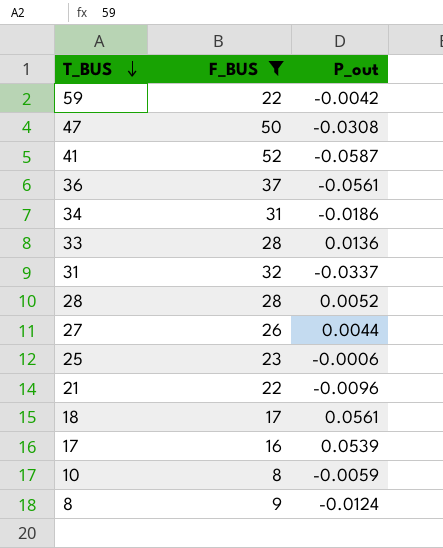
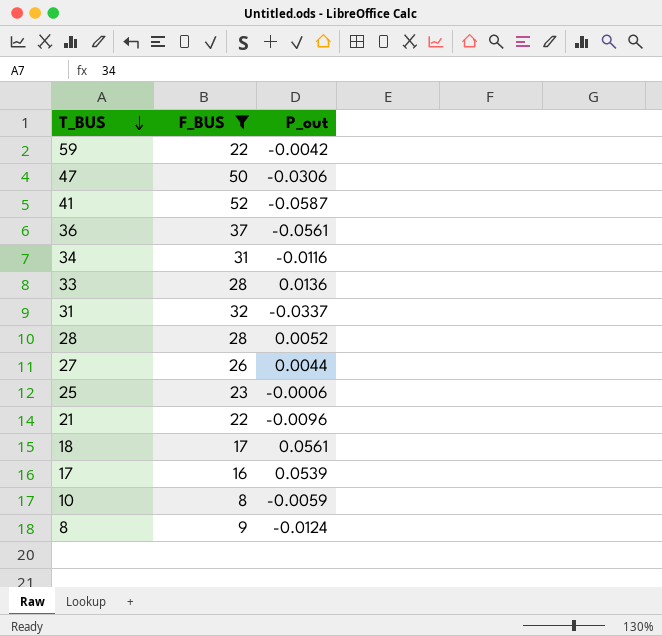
47 | P_out: -0.0308 -> -0.0306
34 | P_out: -0.0186 -> -0.0116

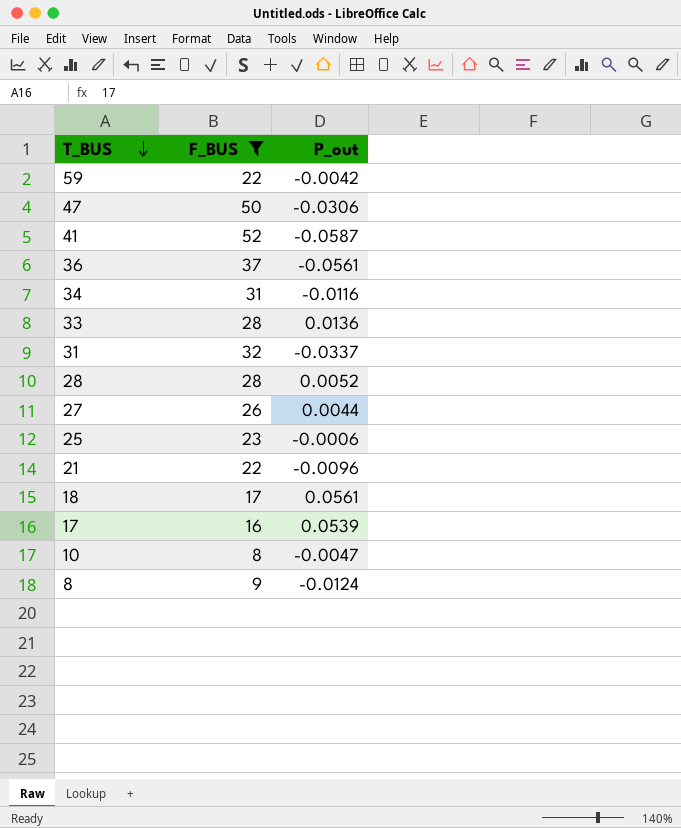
10 | P_out: -0.0059 -> -0.0047

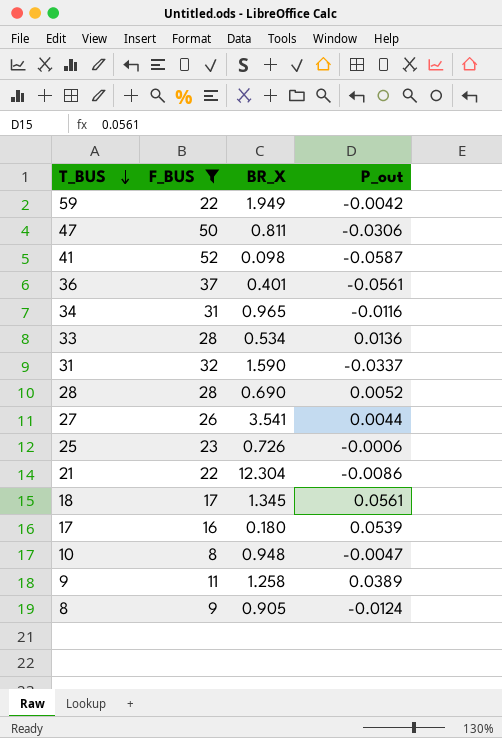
column BR_X | position: none -> 3
21 | P_out: -0.0096 -> -0.0086
row 9: none -> 11 | 1.258 | 0.0389

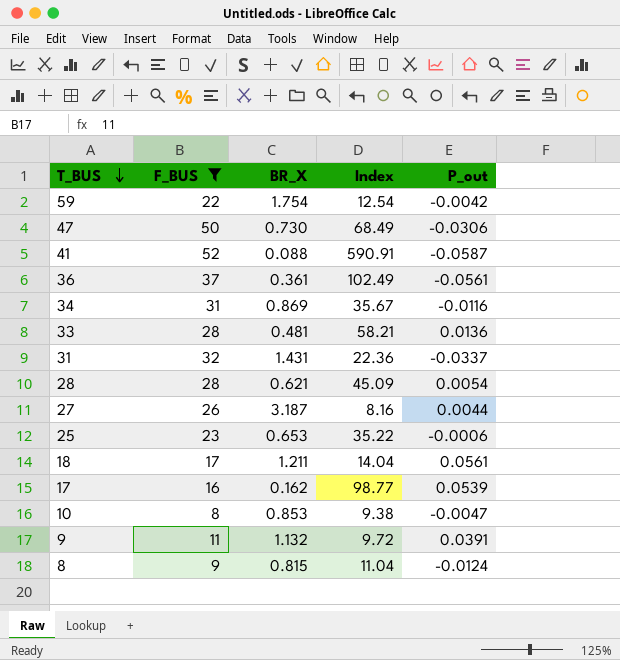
column Index | formula: none -> [F_BUS] / [BR_X]
row 21: 22 | 12.304 | -0.0086 -> none
59 | BR_X: 1.949 -> 1.754
47 | BR_X: 0.811 -> 0.730
41 | BR_X: 0.098 -> 0.088
36 | BR_X: 0.401 -> 0.361
34 | BR_X: 0.965 -> 0.869
33 | BR_X: 0.534 -> 0.481
31 | BR_X: 1.590 -> 1.431
28 | BR_X: 0.690 -> 0.621
28 | P_out: 0.0052 -> 0.0054
27 | BR_X: 3.541 -> 3.187
25 | BR_X: 0.726 -> 0.653
18 | BR_X: 1.345 -> 1.211
17 | BR_X: 0.180 -> 0.162
10 | BR_X: 0.948 -> 0.853
9 | BR_X: 1.258 -> 1.132
9 | P_out: 0.0389 -> 0.0391
8 | BR_X: 0.905 -> 0.815

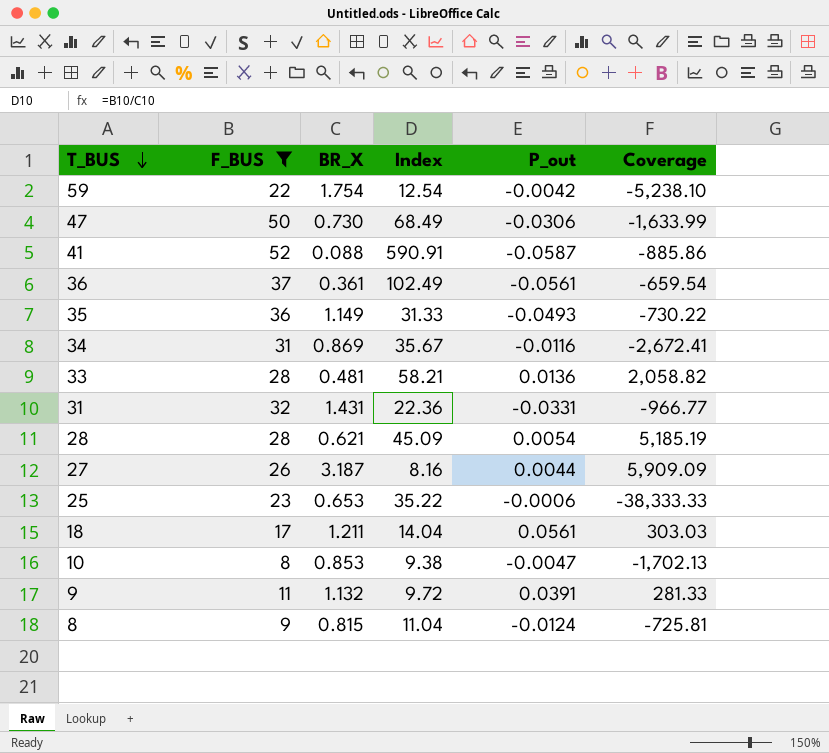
column Coverage | formula: none -> [F_BUS] / [P_out]
row 17: 16 | 0.162 | 98.77 | 0.0539 -> none
row 35: none -> 36 | 1.149 | 31.33 | -0.0493 | -730.22
31 | P_out: -0.0337 -> -0.0331

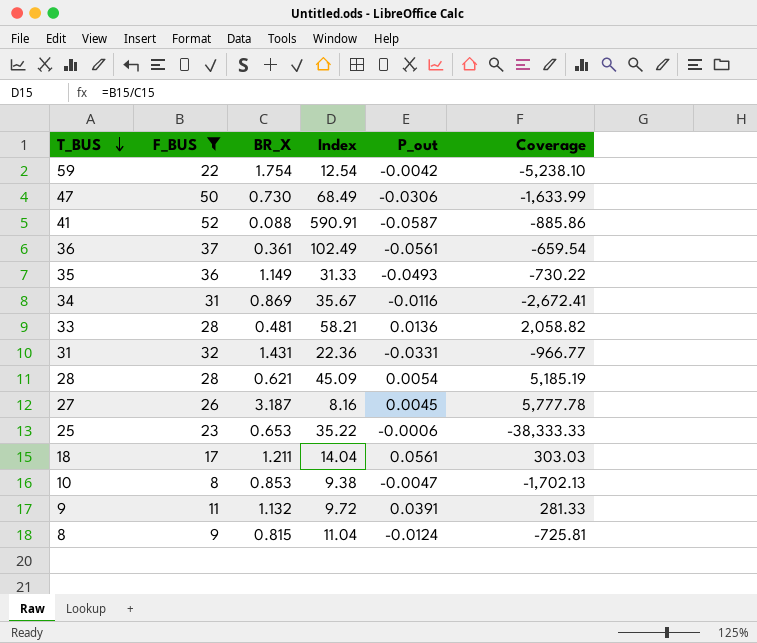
27 | P_out: 0.0044 -> 0.0045
27 | Coverage: 5,909.09 -> 5,777.78

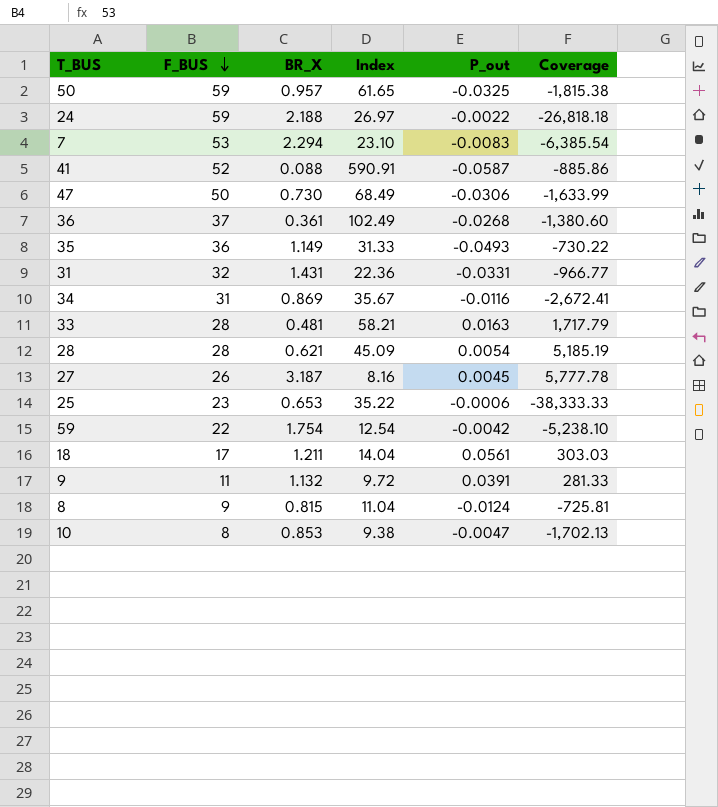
filter: F_BUS <= 52 -> none
row order: T_BUS descending -> F_BUS descending
36 | P_out: -0.0561 -> -0.0268
36 | Coverage: -659.54 -> -1,380.60
33 | P_out: 0.0136 -> 0.0163
33 | Coverage: 2,058.82 -> 1,717.79

